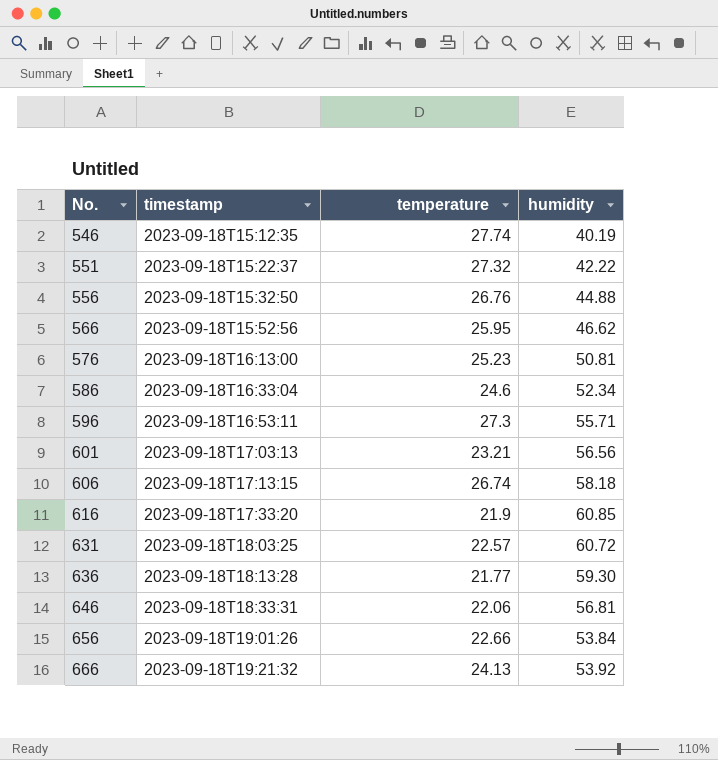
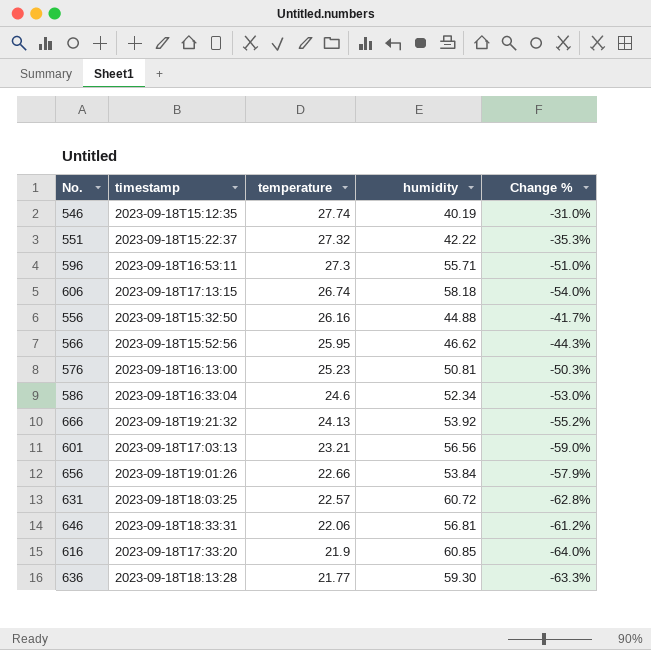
row order: No. ascending -> temperature descending
column Change % | formula: none -> ([temperature] - [humidity]) / [humidity]
556 | temperature: 26.76 -> 26.16

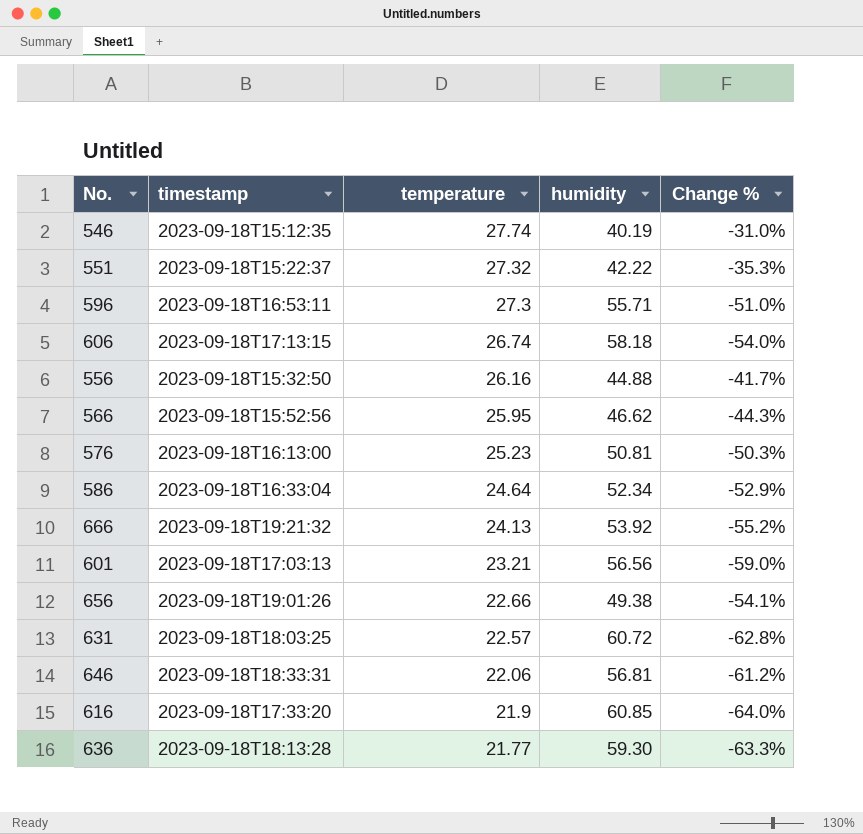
586 | temperature: 24.6 -> 24.64
586 | Change %: -53.0% -> -52.9%
656 | humidity: 53.84 -> 49.38
656 | Change %: -57.9% -> -54.1%

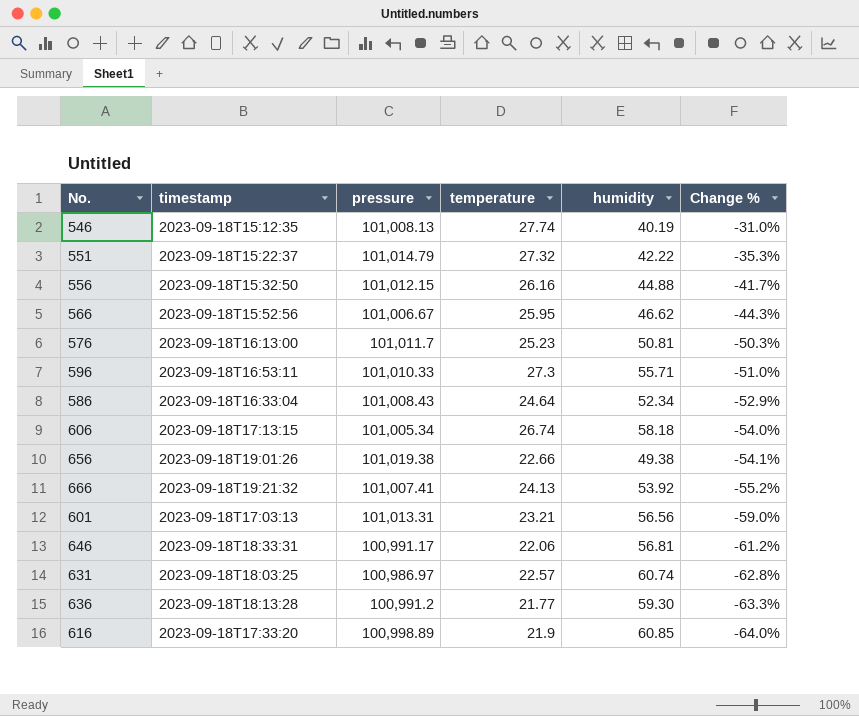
row order: temperature descending -> Change % descending
column pressure | position: none -> 3
631 | humidity: 60.72 -> 60.74

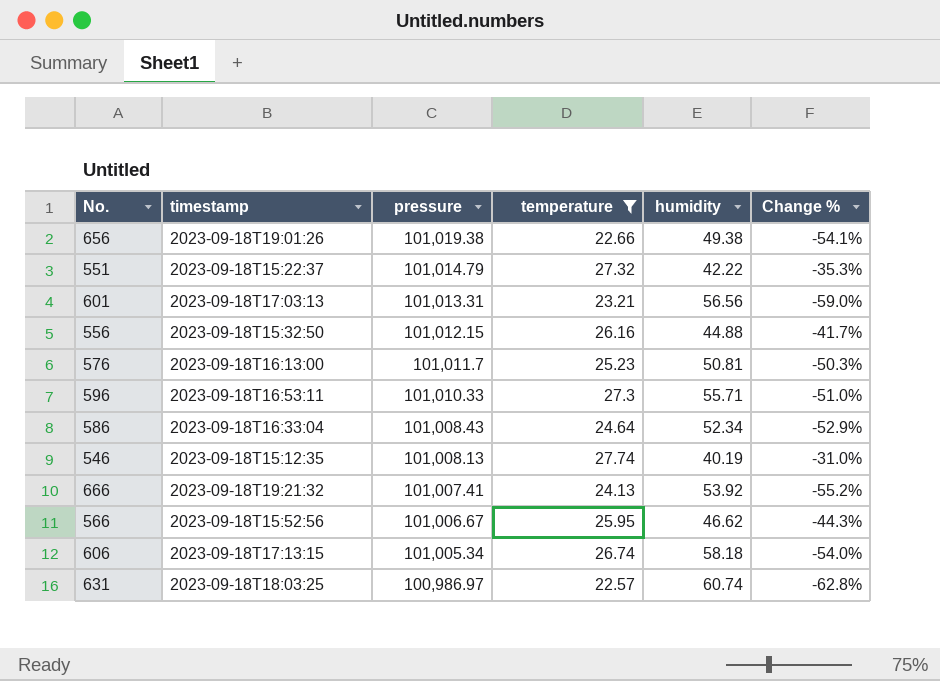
filter: none -> temperature >= 22.57
row order: Change % descending -> pressure descending

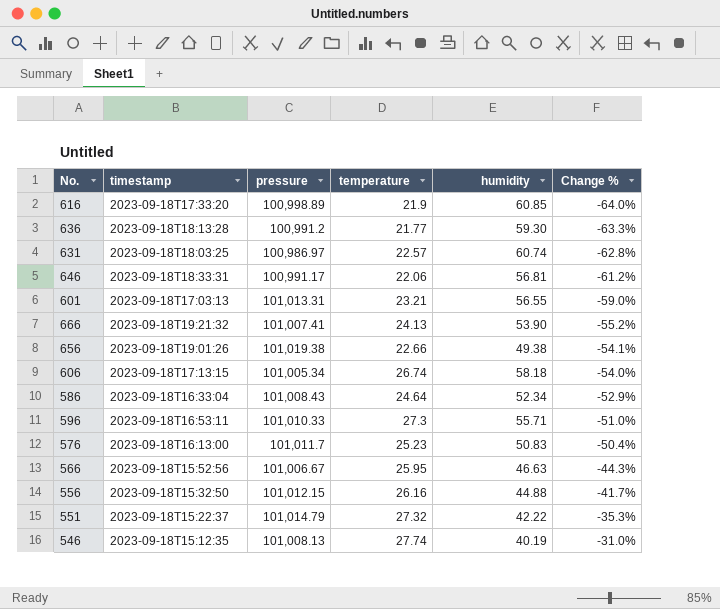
filter: temperature >= 22.57 -> none
row order: pressure descending -> Change % ascending
601 | humidity: 56.56 -> 56.55
666 | humidity: 53.92 -> 53.90
576 | humidity: 50.81 -> 50.83
576 | Change %: -50.3% -> -50.4%
566 | humidity: 46.62 -> 46.63

